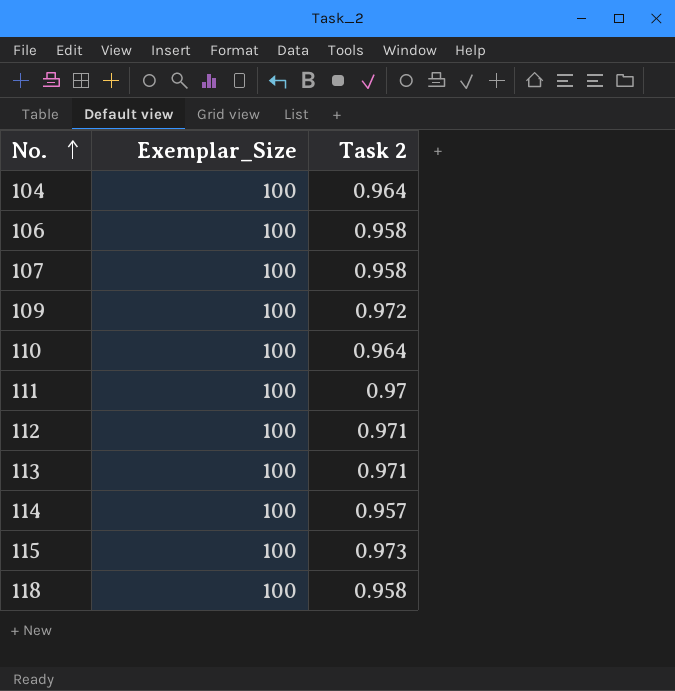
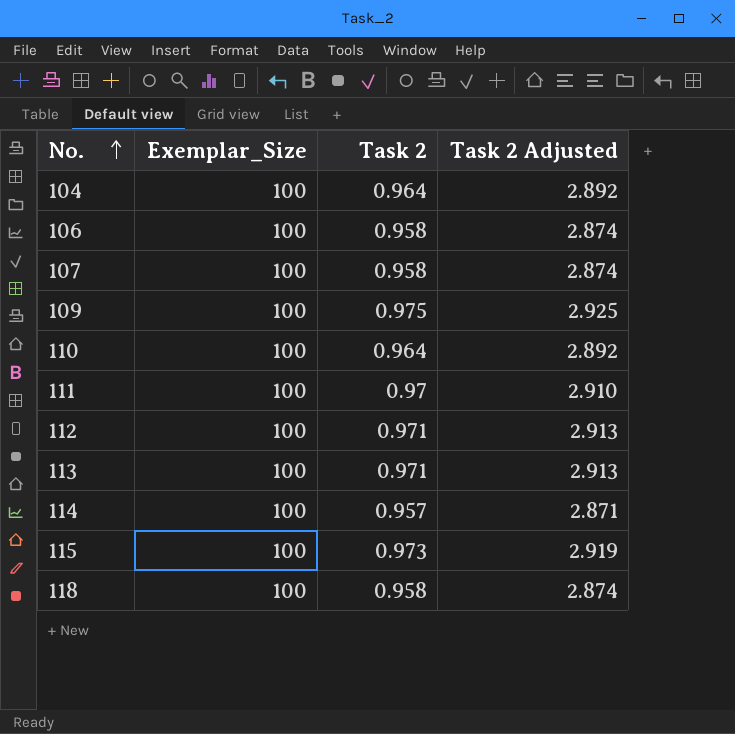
column Task 2 Adjusted | formula: none -> [Task 2] * 3
109 | Task 2: 0.972 -> 0.975

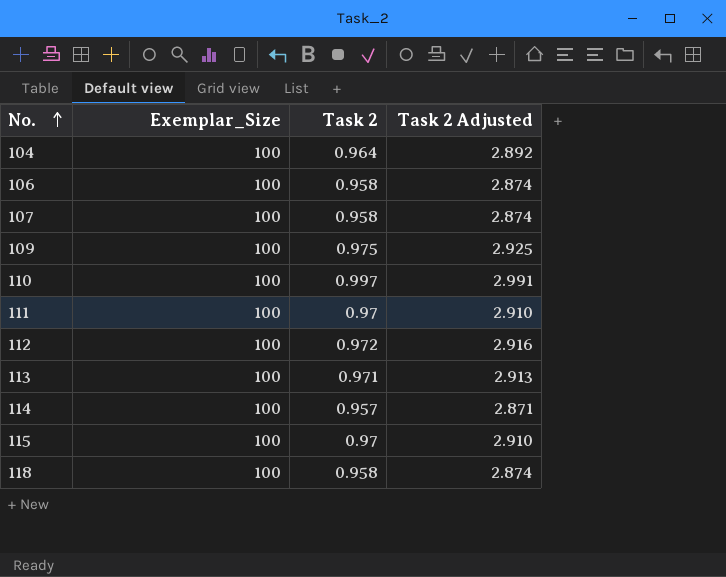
110 | Task 2: 0.964 -> 0.997
110 | Task 2 Adjusted: 2.892 -> 2.991
112 | Task 2: 0.971 -> 0.972
112 | Task 2 Adjusted: 2.913 -> 2.916
115 | Task 2: 0.973 -> 0.97
115 | Task 2 Adjusted: 2.919 -> 2.910

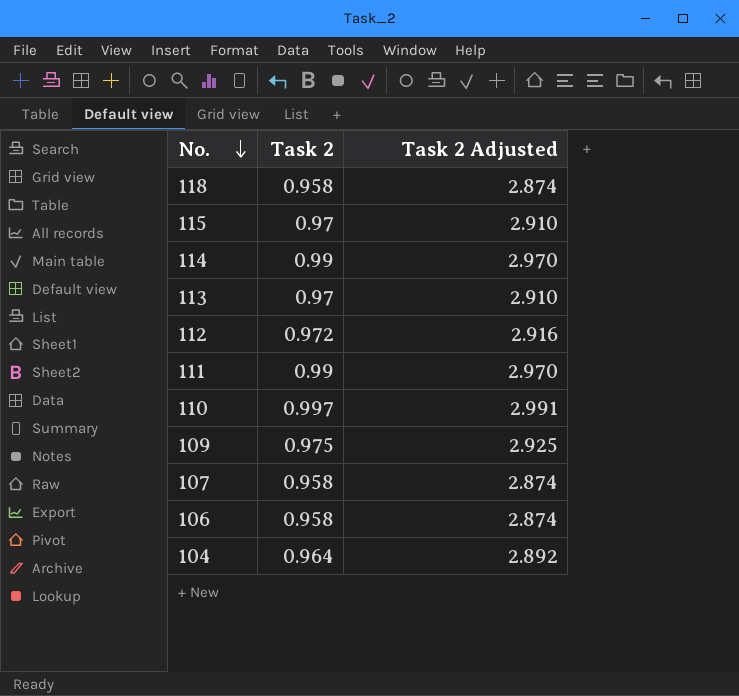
row order: No. ascending -> No. descending
column Exemplar_Size | position: 2 -> none
114 | Task 2: 0.957 -> 0.99
114 | Task 2 Adjusted: 2.871 -> 2.970
113 | Task 2: 0.971 -> 0.97
113 | Task 2 Adjusted: 2.913 -> 2.910
111 | Task 2: 0.97 -> 0.99
111 | Task 2 Adjusted: 2.910 -> 2.970

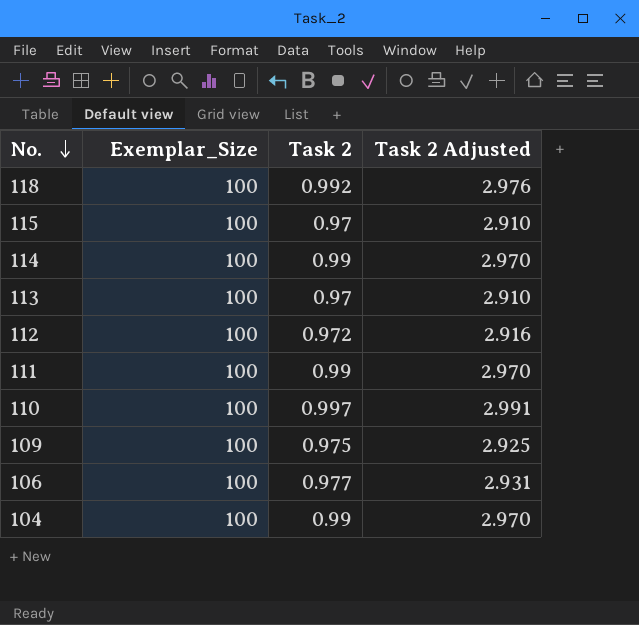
column Exemplar_Size | position: none -> 2
row 107: 0.958 | 2.874 -> none
118 | Task 2: 0.958 -> 0.992
118 | Task 2 Adjusted: 2.874 -> 2.976
106 | Task 2: 0.958 -> 0.977
106 | Task 2 Adjusted: 2.874 -> 2.931
104 | Task 2: 0.964 -> 0.99
104 | Task 2 Adjusted: 2.892 -> 2.970

